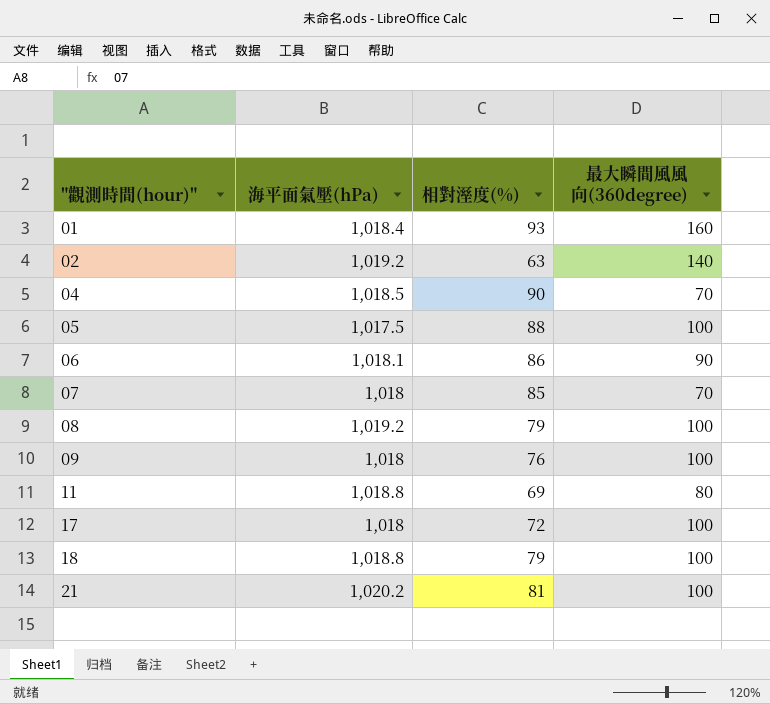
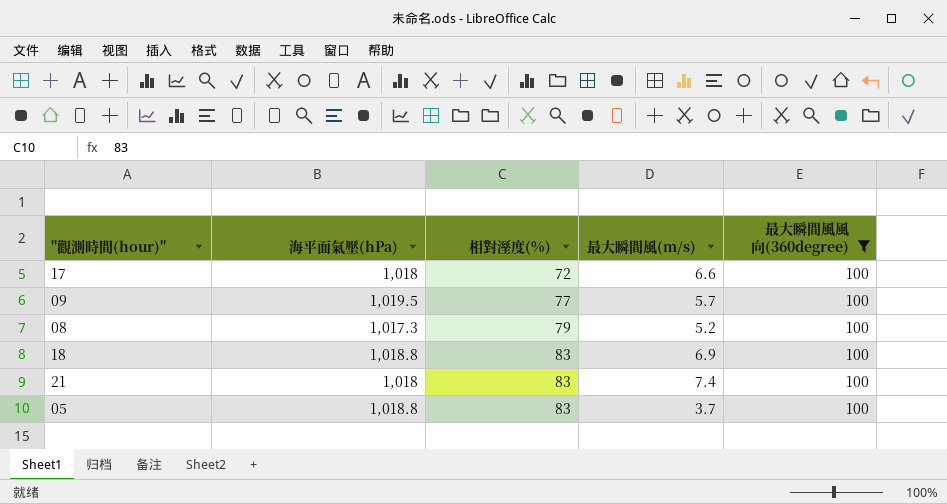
filter: none -> 最大瞬間風風向(360degree) = 100
row order: "觀測時間(hour)" ascending -> 相對溼度(%) ascending
column 最大瞬間風(m/s) | position: none -> 4
09 | 海平面氣壓(hPa): 1,018 -> 1,019.5
09 | 相對溼度(%): 76 -> 77
08 | 海平面氣壓(hPa): 1,019.2 -> 1,017.3
18 | 相對溼度(%): 79 -> 83
21 | 海平面氣壓(hPa): 1,020.2 -> 1,018
21 | 相對溼度(%): 81 -> 83
05 | 海平面氣壓(hPa): 1,017.5 -> 1,018.8
05 | 相對溼度(%): 88 -> 83

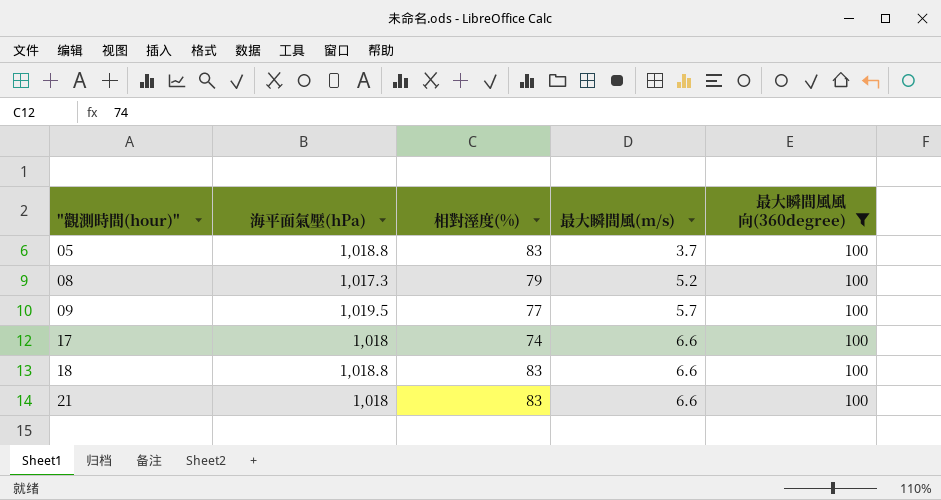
row order: 相對溼度(%) ascending -> "觀測時間(hour)" ascending
17 | 相對溼度(%): 72 -> 74
18 | 最大瞬間風(m/s): 6.9 -> 6.6
21 | 最大瞬間風(m/s): 7.4 -> 6.6

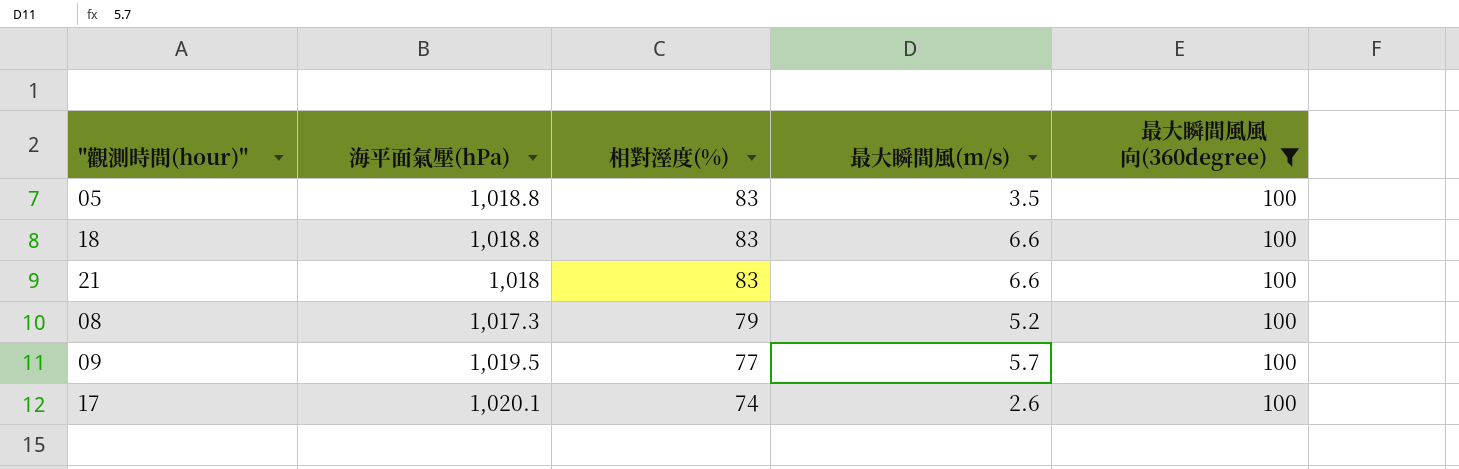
row order: "觀測時間(hour)" ascending -> 相對溼度(%) descending
05 | 最大瞬間風(m/s): 3.7 -> 3.5
17 | 海平面氣壓(hPa): 1,018 -> 1,020.1
17 | 最大瞬間風(m/s): 6.6 -> 2.6

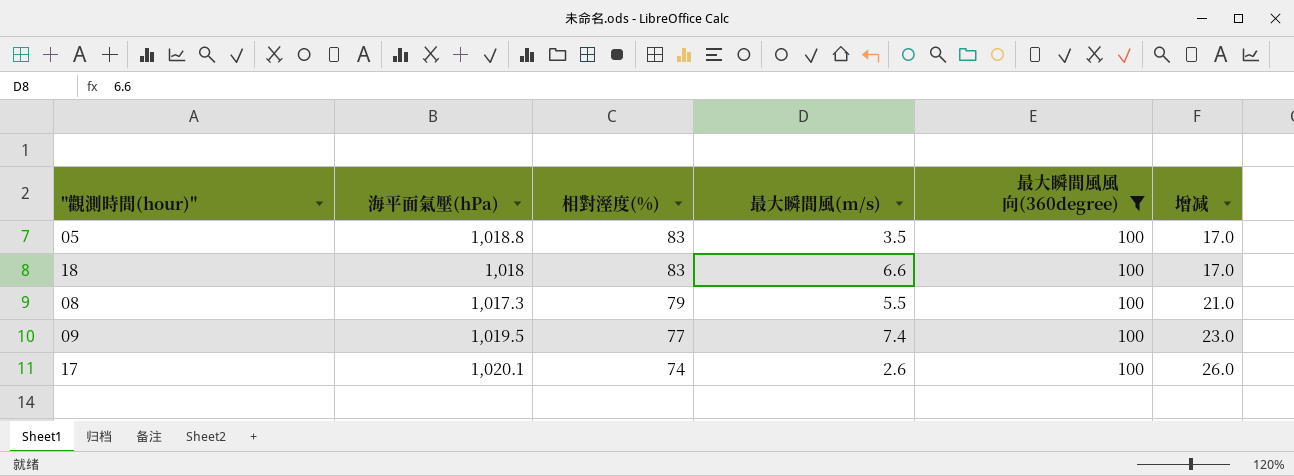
column 增减 | formula: none -> [最大瞬間風風向(360degree)] - [相對溼度(%)]
row 21: 1,018 | 83 | 6.6 | 100 -> none
18 | 海平面氣壓(hPa): 1,018.8 -> 1,018
08 | 最大瞬間風(m/s): 5.2 -> 5.5
09 | 最大瞬間風(m/s): 5.7 -> 7.4

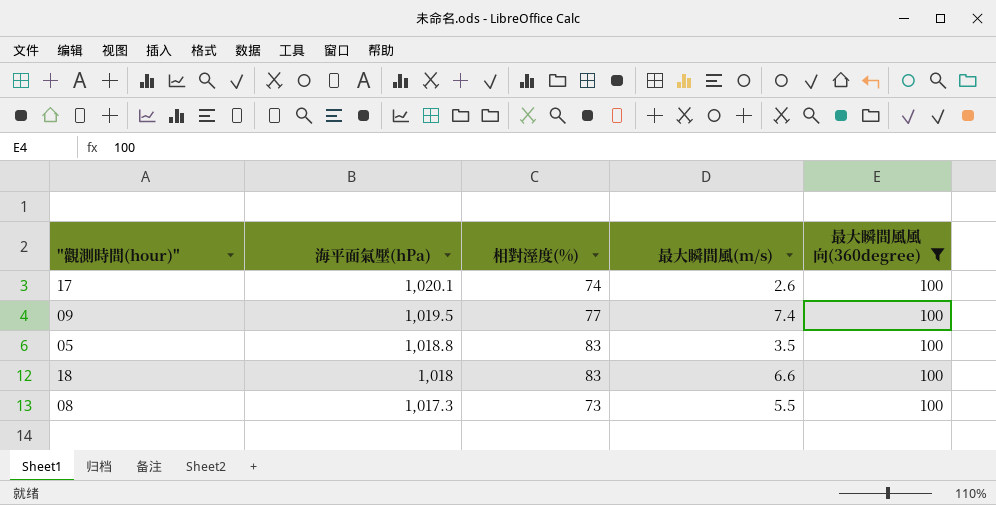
row order: 相對溼度(%) descending -> 海平面氣壓(hPa) descending
column 增减 | formula: [最大瞬間風風向(360degree)] - [相對溼度(%)] -> none
08 | 相對溼度(%): 79 -> 73

